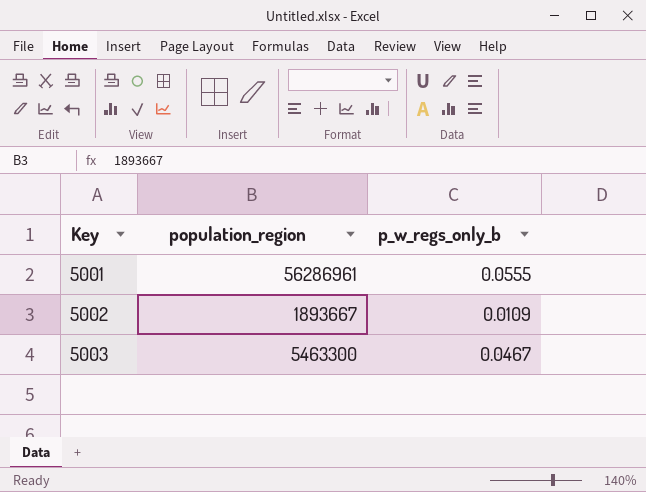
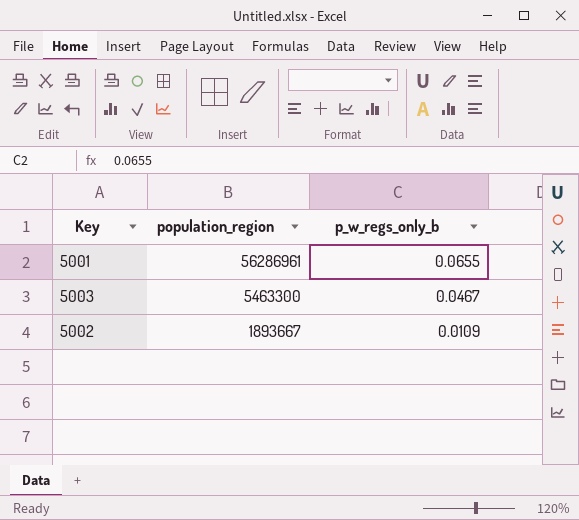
row order: Key ascending -> population_region descending
5001 | p_w_regs_only_b: 0.0555 -> 0.0655

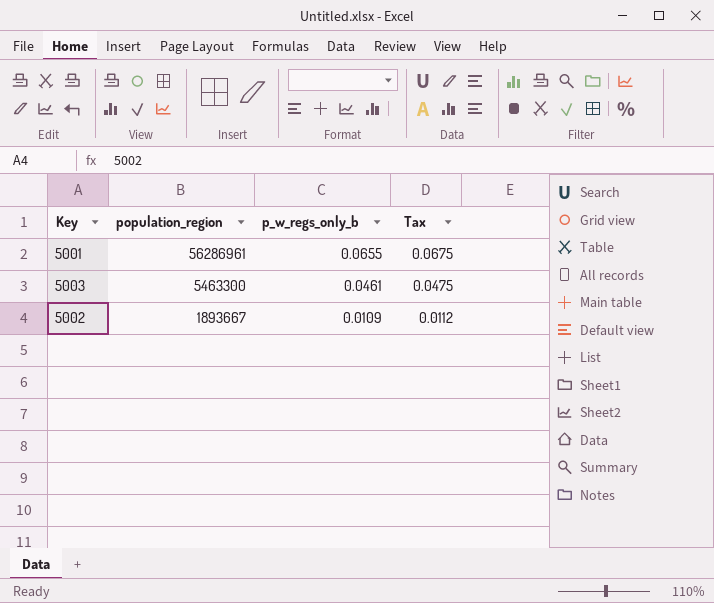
column Tax | formula: none -> [p_w_regs_only_b] * 1.03
5003 | p_w_regs_only_b: 0.0467 -> 0.0461

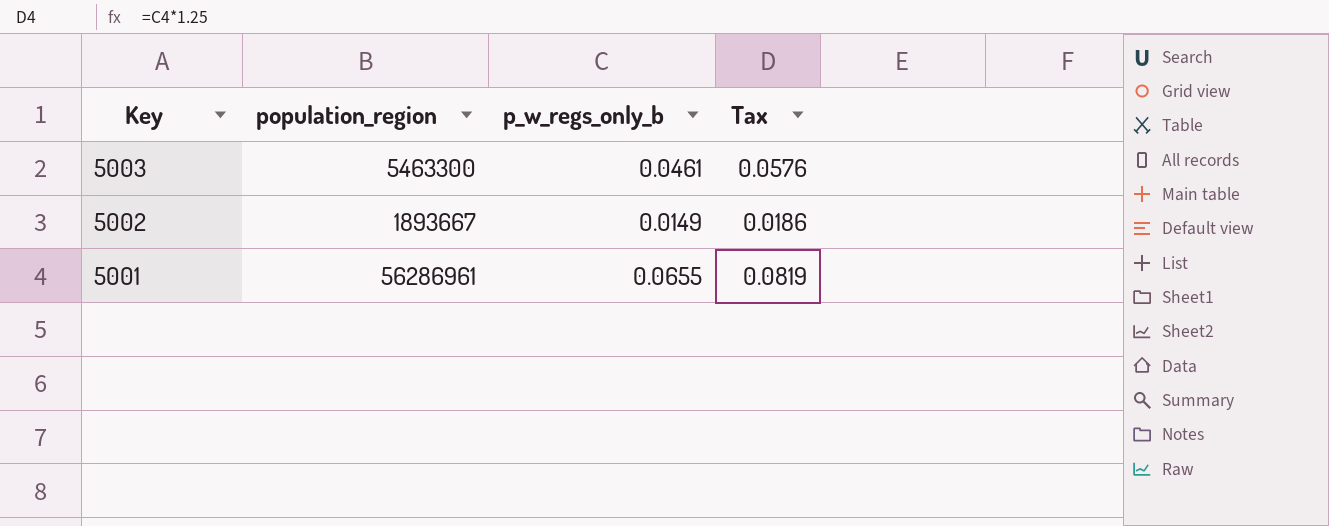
row order: population_region descending -> Key descending
column Tax | formula: [p_w_regs_only_b] * 1.03 -> [p_w_regs_only_b] * 1.25
5002 | p_w_regs_only_b: 0.0109 -> 0.0149

